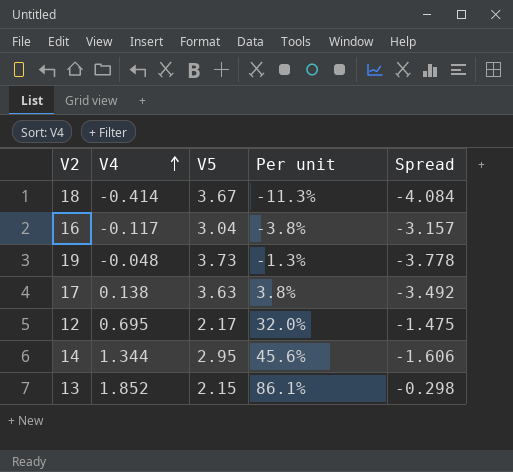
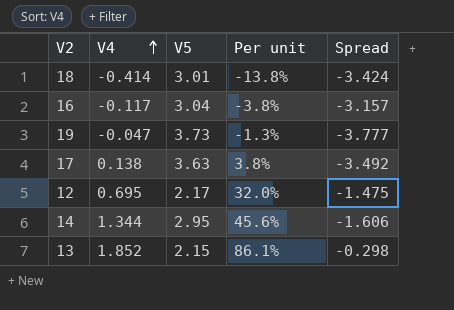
18 | V5: 3.67 -> 3.01
18 | Per unit: -11.3% -> -13.8%
18 | Spread: -4.084 -> -3.424
19 | V4: -0.048 -> -0.047
19 | Spread: -3.778 -> -3.777

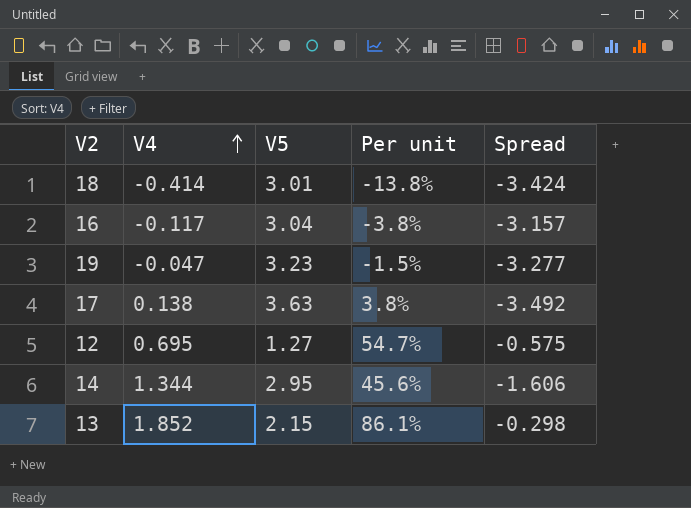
19 | V5: 3.73 -> 3.23
19 | Per unit: -1.3% -> -1.5%
19 | Spread: -3.777 -> -3.277
12 | V5: 2.17 -> 1.27
12 | Per unit: 32.0% -> 54.7%
12 | Spread: -1.475 -> -0.575

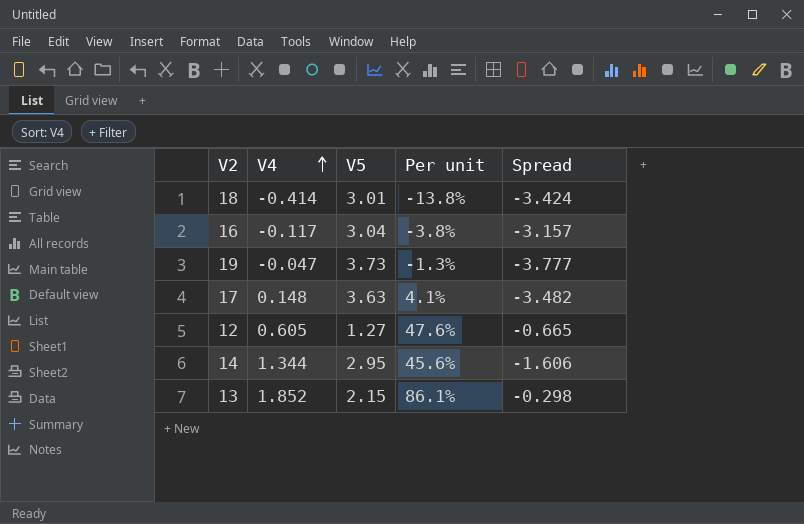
19 | V5: 3.23 -> 3.73
19 | Per unit: -1.5% -> -1.3%
19 | Spread: -3.277 -> -3.777
17 | V4: 0.138 -> 0.148
17 | Per unit: 3.8% -> 4.1%
17 | Spread: -3.492 -> -3.482
12 | V4: 0.695 -> 0.605
12 | Per unit: 54.7% -> 47.6%
12 | Spread: -0.575 -> -0.665

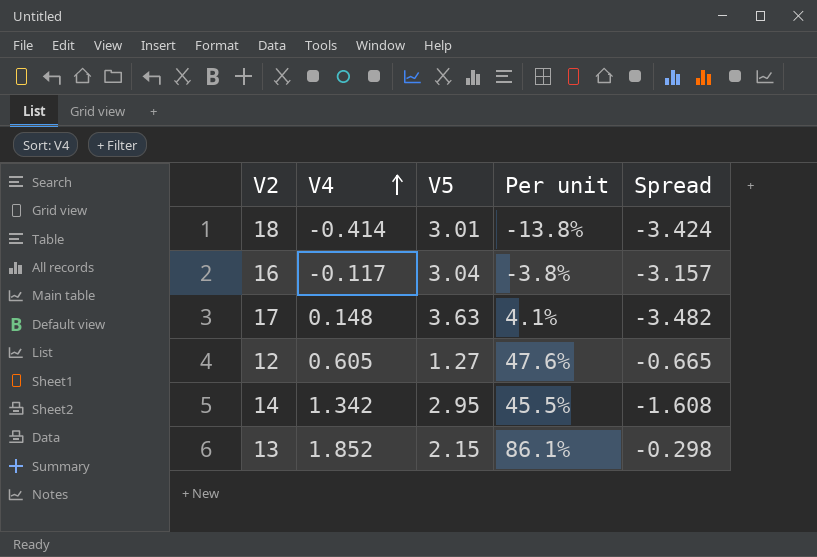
row 19: -0.047 | 3.73 | -1.3% | -3.777 -> none
14 | V4: 1.344 -> 1.342
14 | Per unit: 45.6% -> 45.5%
14 | Spread: -1.606 -> -1.608

